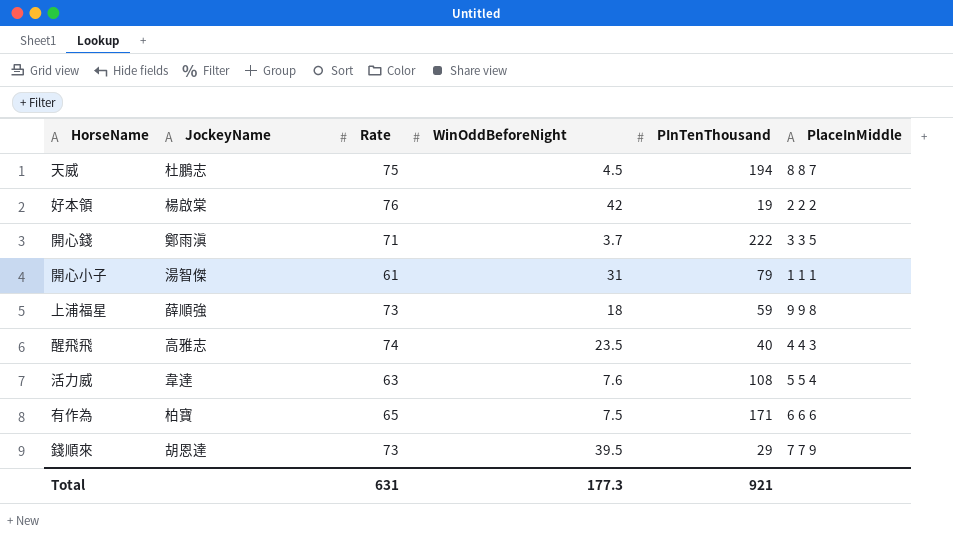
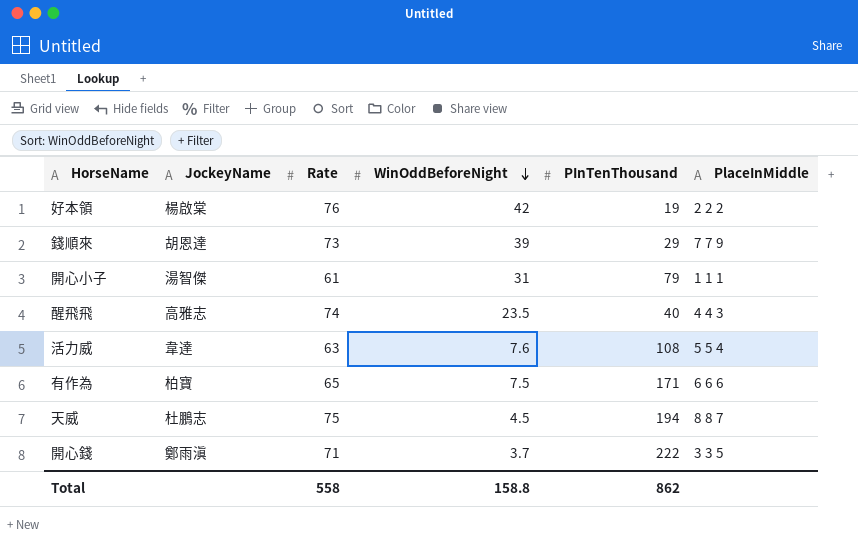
row order: none -> WinOddBeforeNight descending
row 上浦福星: 薛順強 | 73 | 18 | 59 | 9 9 8 -> none
錢順來 | WinOddBeforeNight: 39.5 -> 39
Total | Rate: 631 -> 558
Total | WinOddBeforeNight: 177.3 -> 158.8
Total | PInTenThousand: 921 -> 862

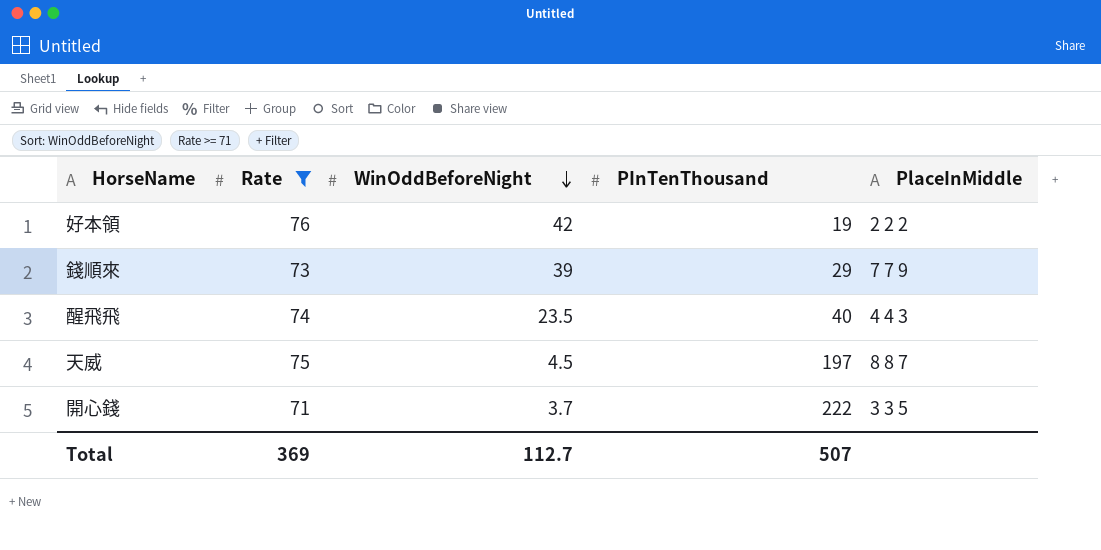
filter: none -> Rate >= 71
column JockeyName | position: 2 -> none
天威 | PInTenThousand: 194 -> 197
Total | Rate: 558 -> 369
Total | WinOddBeforeNight: 158.8 -> 112.7
Total | PInTenThousand: 862 -> 507

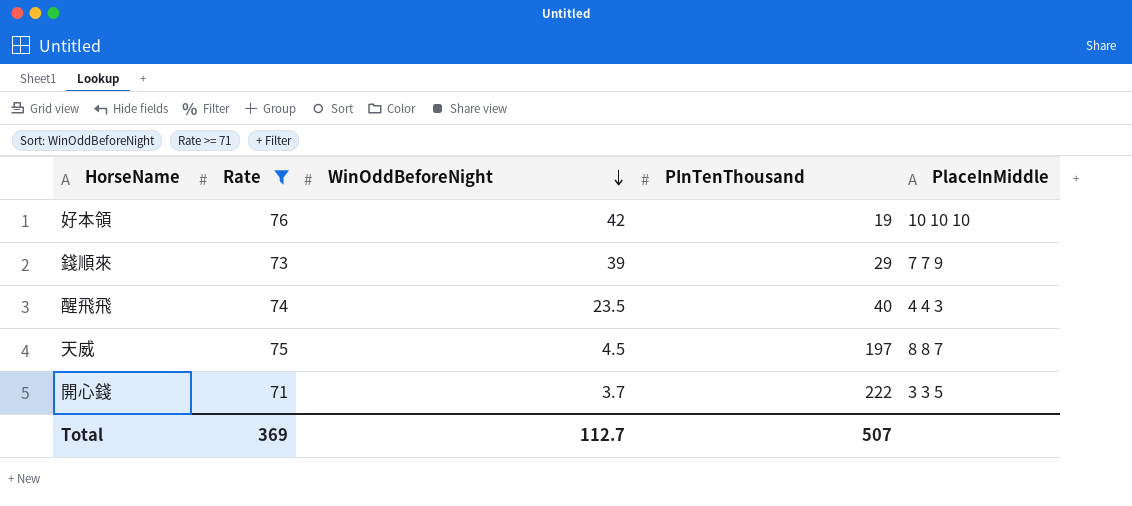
好本領 | PlaceInMiddle: 2 2 2 -> 10 10 10

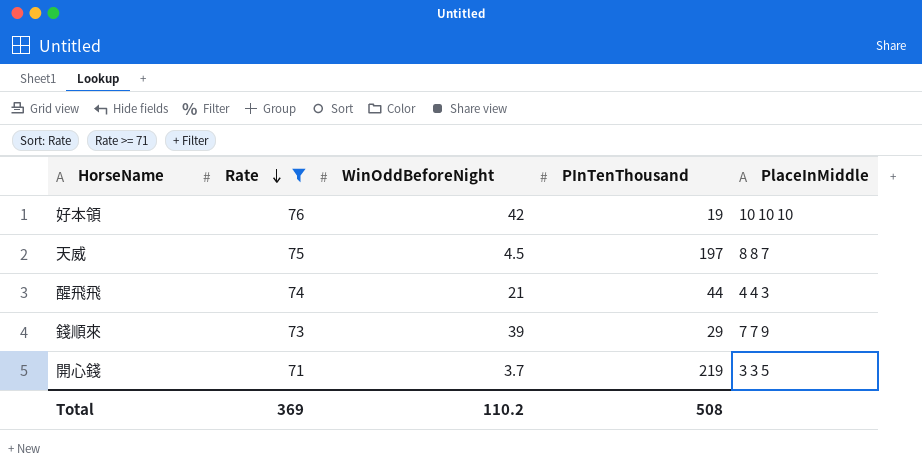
row order: WinOddBeforeNight descending -> Rate descending
醒飛飛 | WinOddBeforeNight: 23.5 -> 21
醒飛飛 | PInTenThousand: 40 -> 44
開心錢 | PInTenThousand: 222 -> 219
Total | WinOddBeforeNight: 112.7 -> 110.2
Total | PInTenThousand: 507 -> 508

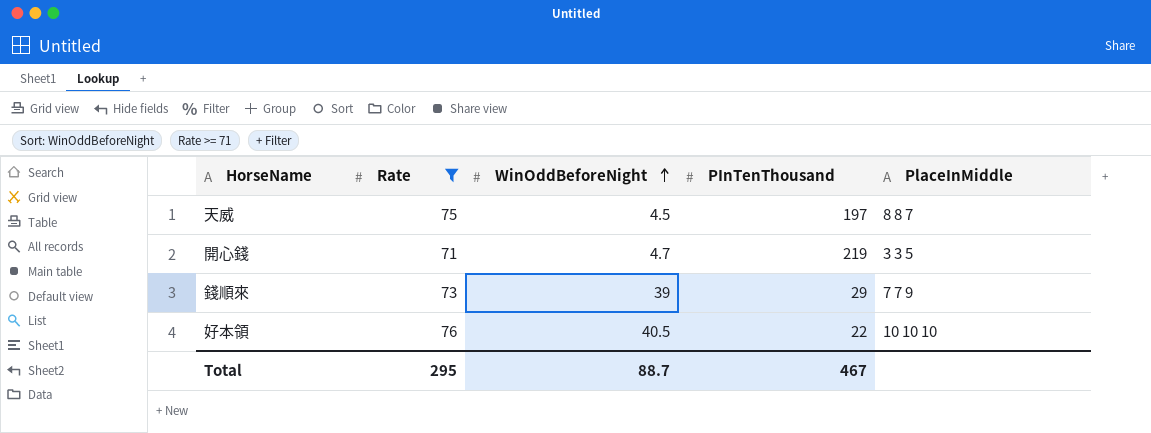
row order: Rate descending -> WinOddBeforeNight ascending
row 醒飛飛: 74 | 21 | 44 | 4 4 3 -> none
開心錢 | WinOddBeforeNight: 3.7 -> 4.7
好本領 | WinOddBeforeNight: 42 -> 40.5
好本領 | PInTenThousand: 19 -> 22
Total | Rate: 369 -> 295
Total | WinOddBeforeNight: 110.2 -> 88.7
Total | PInTenThousand: 508 -> 467

